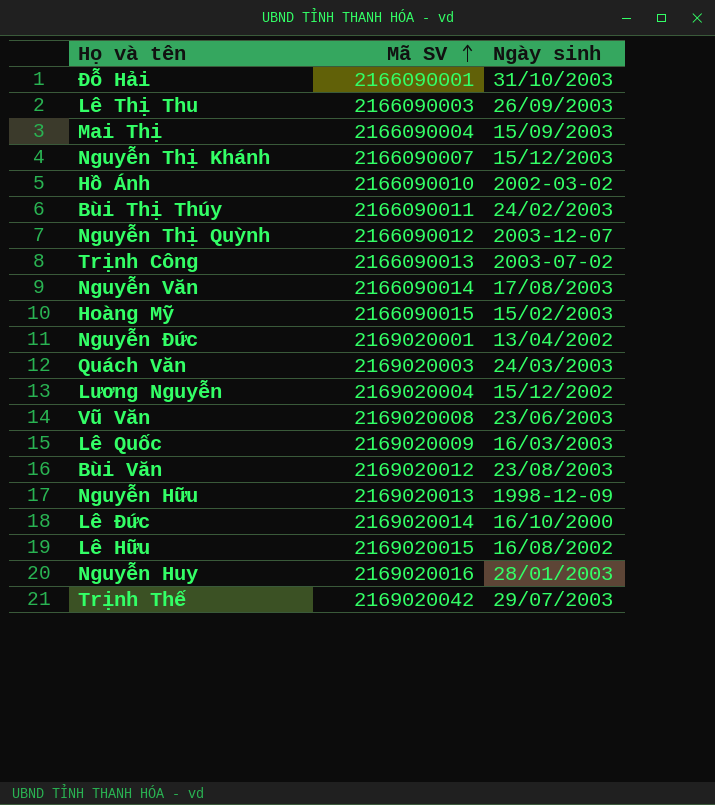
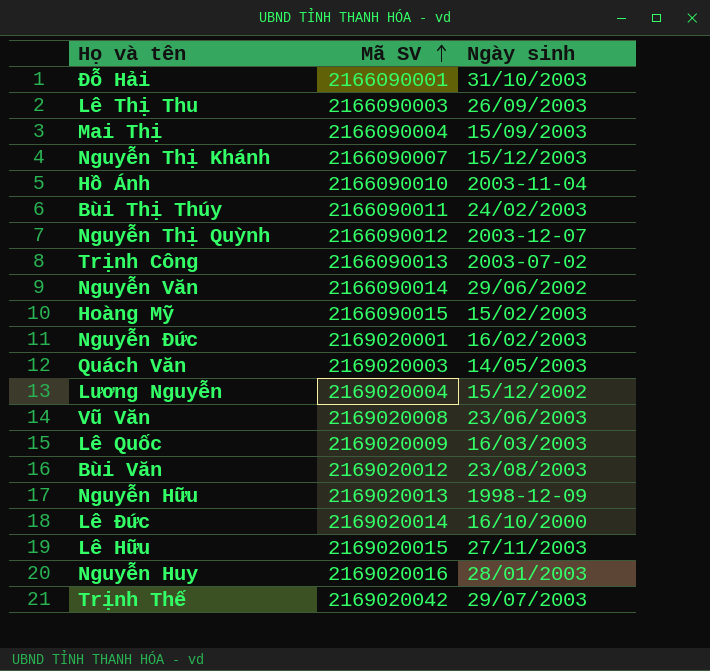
Hồ Ánh | Ngày sinh: 2002-03-02 -> 2003-11-04
Nguyễn Văn | Ngày sinh: 17/08/2003 -> 29/06/2002
Nguyễn Đức | Ngày sinh: 13/04/2002 -> 16/02/2003
Quách Văn | Ngày sinh: 24/03/2003 -> 14/05/2003
Lê Hữu | Ngày sinh: 16/08/2002 -> 27/11/2003

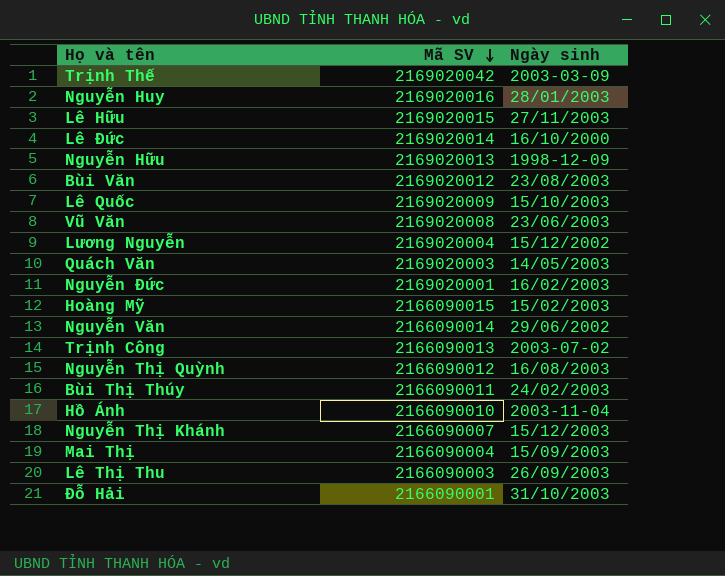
row order: Mã SV ascending -> Mã SV descending
Trịnh Thế | Ngày sinh: 29/07/2003 -> 2003-03-09
Lê Quốc | Ngày sinh: 16/03/2003 -> 15/10/2003
Nguyễn Thị Quỳnh | Ngày sinh: 2003-12-07 -> 16/08/2003

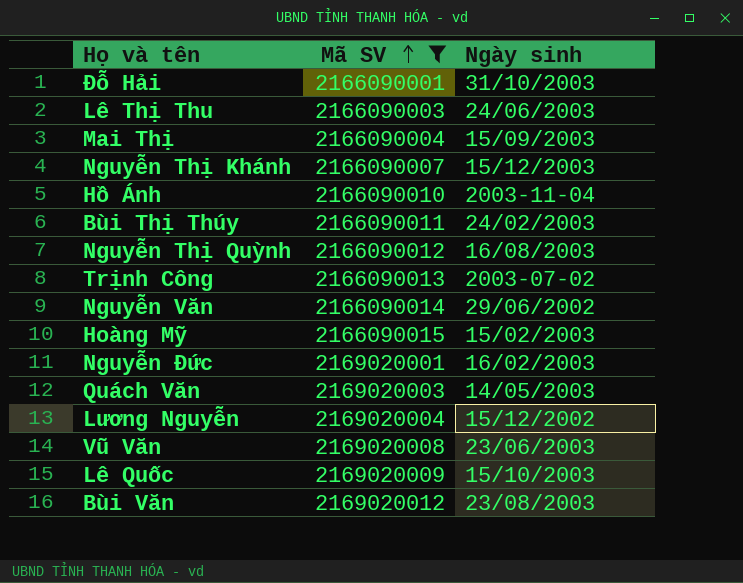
filter: none -> Mã SV <= 2169020012
row order: Mã SV descending -> Mã SV ascending
Lê Thị Thu | Ngày sinh: 26/09/2003 -> 24/06/2003

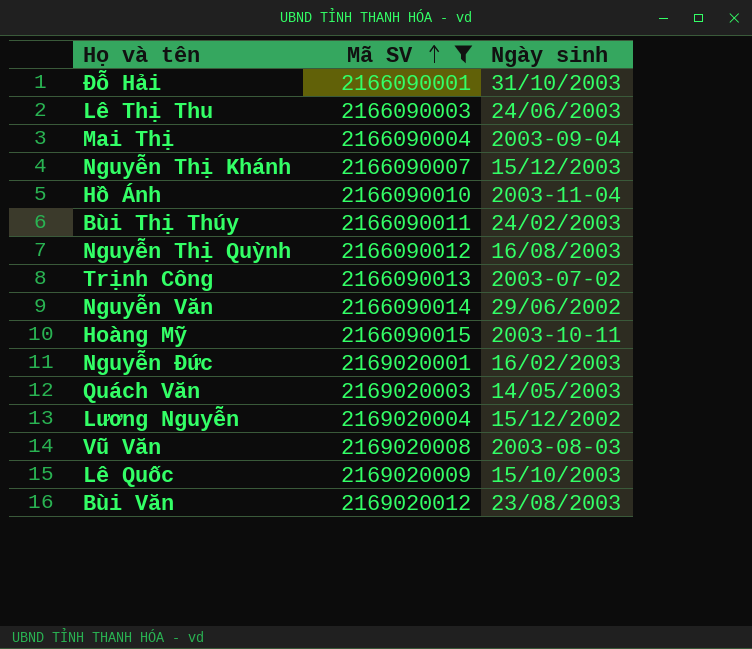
Mai Thị | Ngày sinh: 15/09/2003 -> 2003-09-04
Hoàng Mỹ | Ngày sinh: 15/02/2003 -> 2003-10-11
Vũ Văn | Ngày sinh: 23/06/2003 -> 2003-08-03

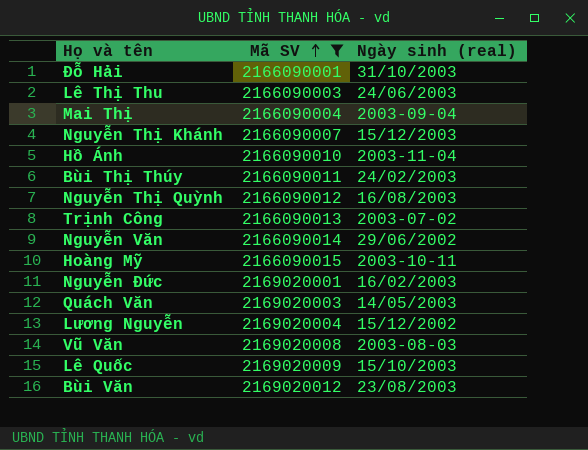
column name: Ngày sinh -> Ngày sinh (real)

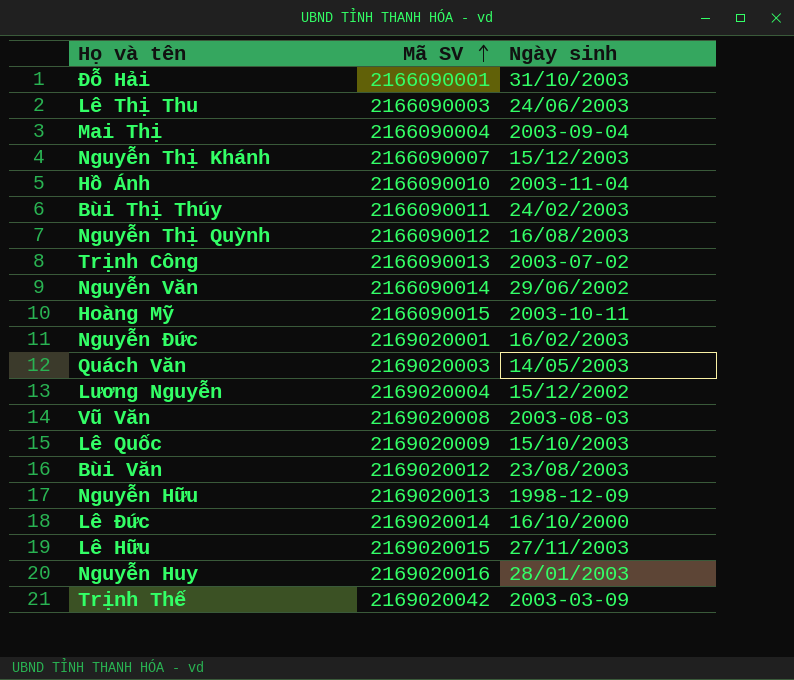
filter: Mã SV <= 2169020012 -> none
column name: Ngày sinh (real) -> Ngày sinh

